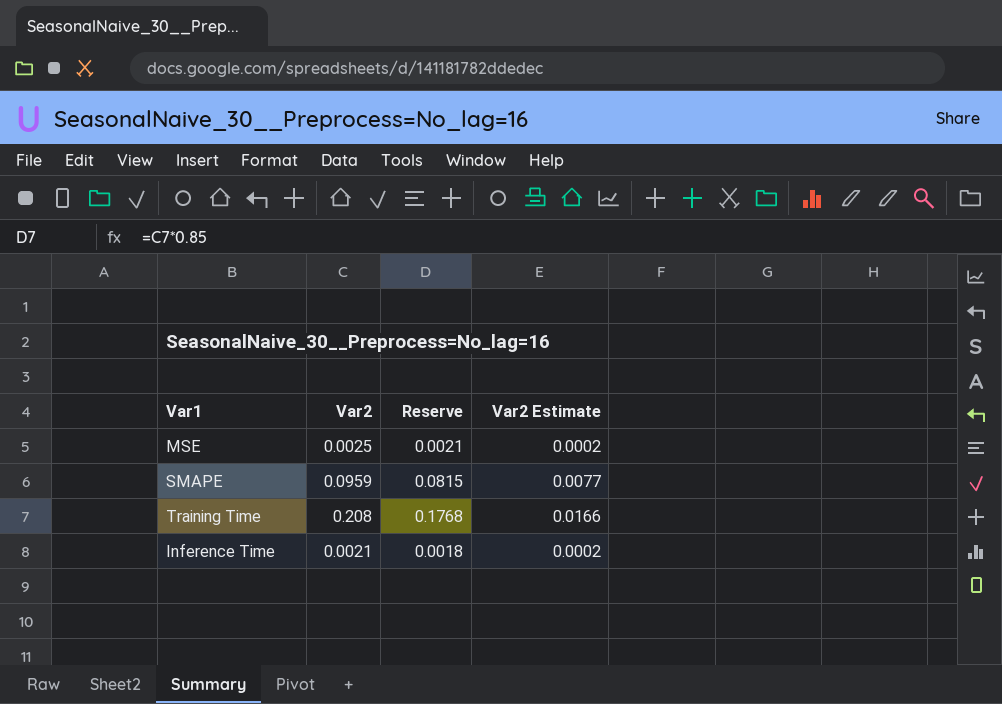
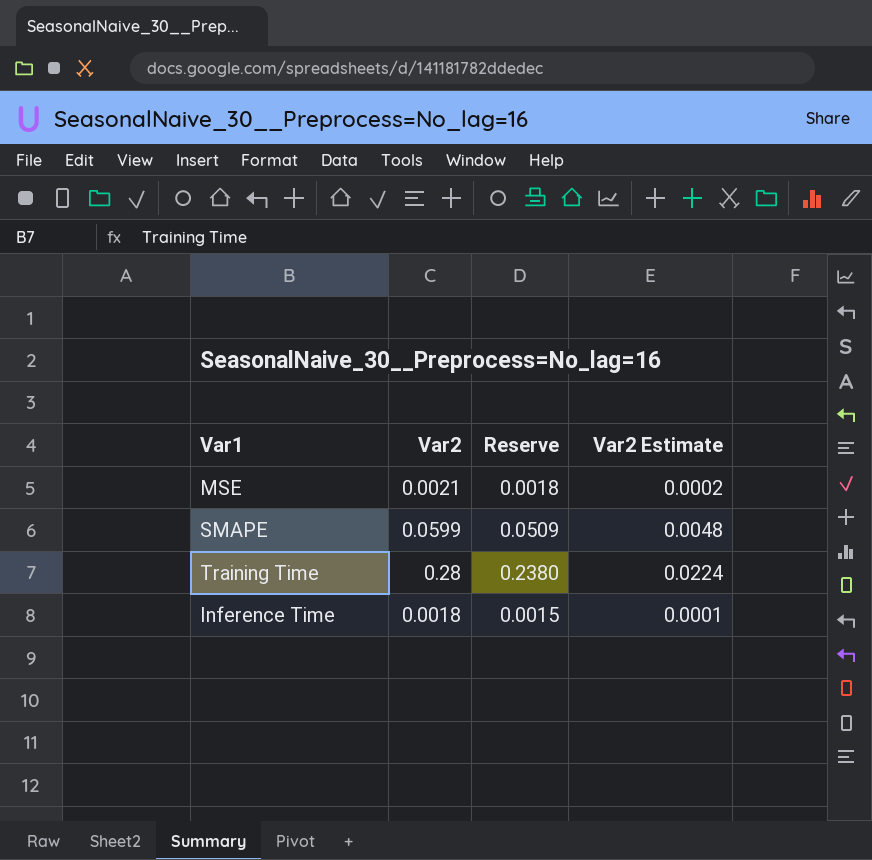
MSE | Var2: 0.0025 -> 0.0021
MSE | Reserve: 0.0021 -> 0.0018
SMAPE | Var2: 0.0959 -> 0.0599
SMAPE | Reserve: 0.0815 -> 0.0509
SMAPE | Var2 Estimate: 0.0077 -> 0.0048
Training Time | Var2: 0.208 -> 0.28
Training Time | Reserve: 0.1768 -> 0.2380
Training Time | Var2 Estimate: 0.0166 -> 0.0224
Inference Time | Var2: 0.0021 -> 0.0018
Inference Time | Reserve: 0.0018 -> 0.0015
Inference Time | Var2 Estimate: 0.0002 -> 0.0001

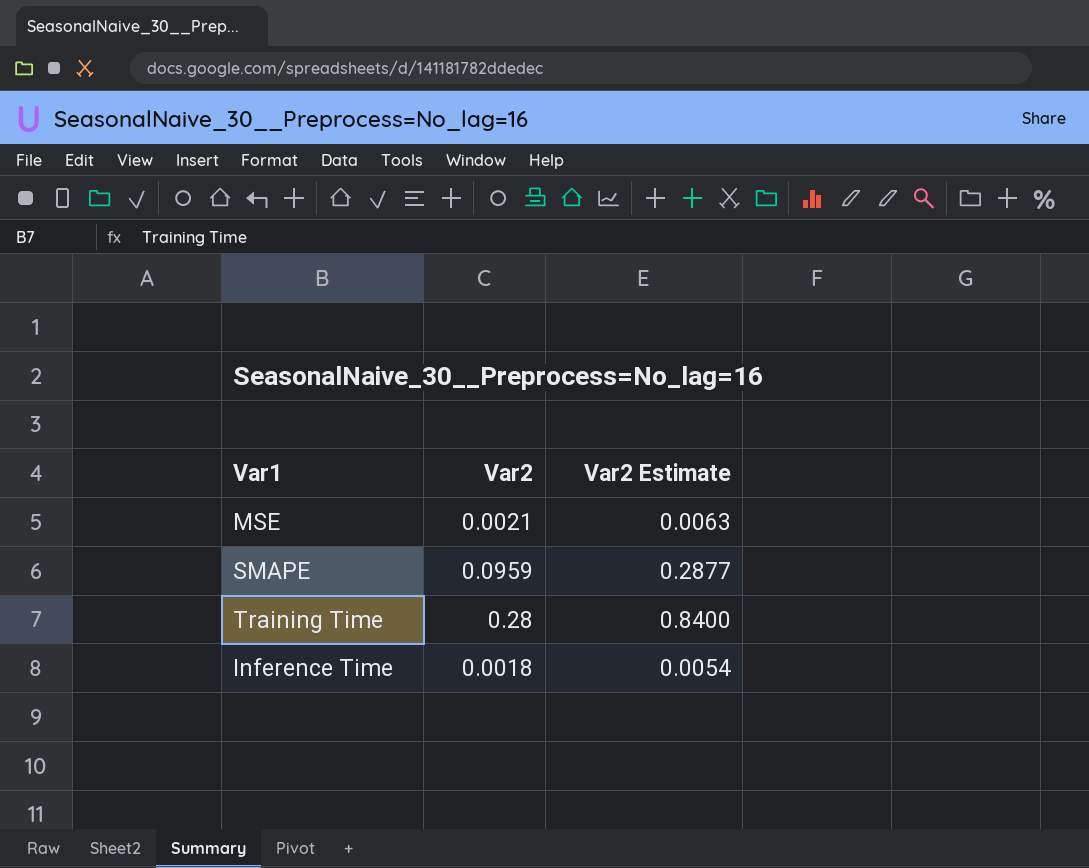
column Reserve | formula: [Var2] * 0.85 -> none
column Var2 Estimate | formula: [Var2] * 0.08 -> [Var2] * 3
SMAPE | Var2: 0.0599 -> 0.0959

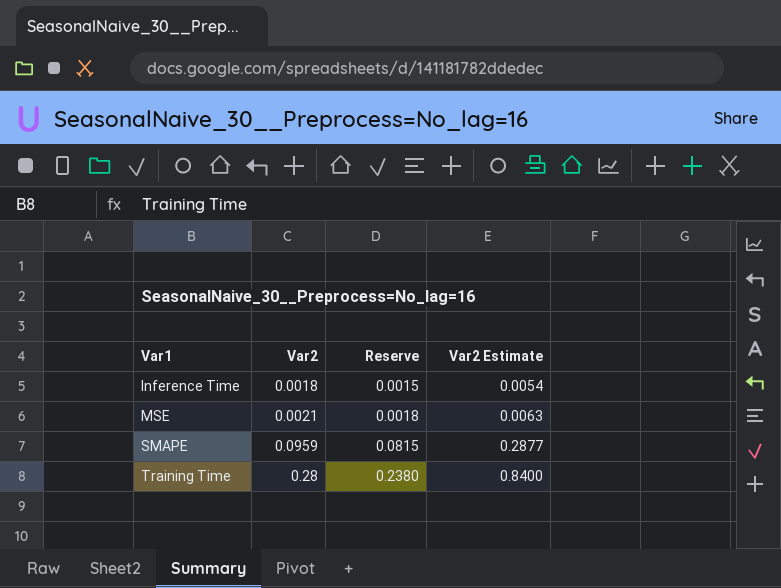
row order: none -> Var1 ascending
column Reserve | formula: none -> [Var2] * 0.85

